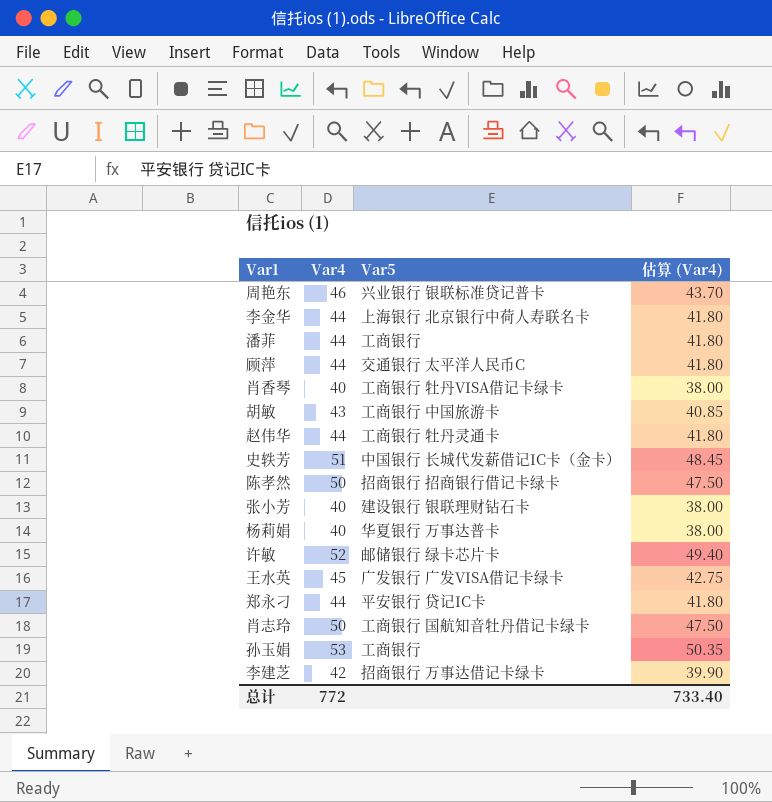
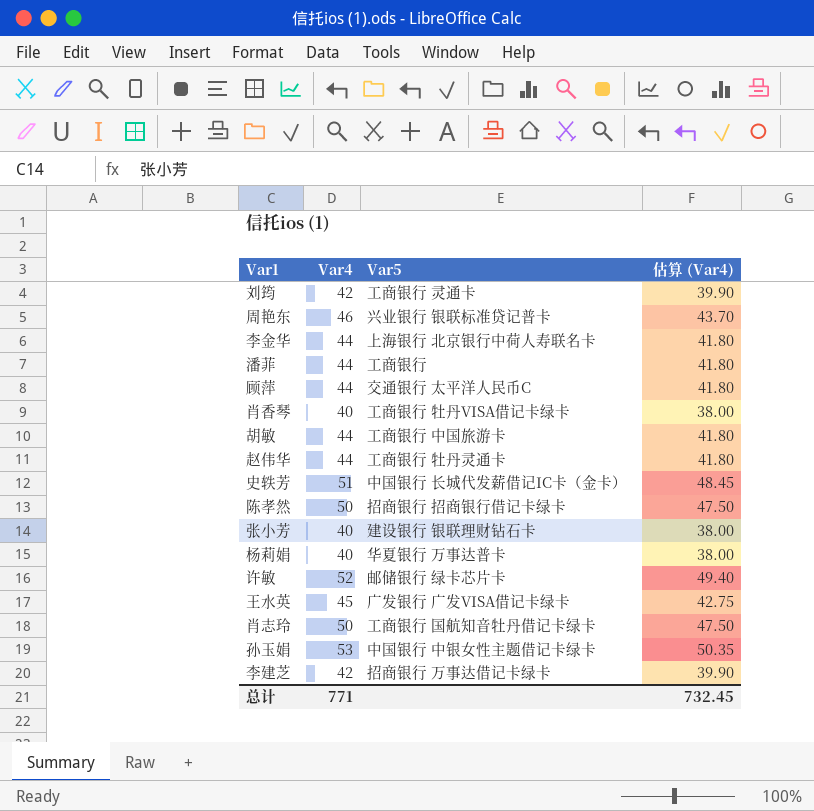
row 郑永刁: 44 | 平安银行 贷记IC卡 | 41.80 -> none
row 刘筠: none -> 42 | 工商银行 灵通卡 | 39.90
胡敏 | Var4: 43 -> 44
胡敏 | 估算 (Var4): 40.85 -> 41.80
孙玉娟 | Var5: 工商银行 -> 中国银行 中银女性主题借记卡绿卡
总计 | Var4: 772 -> 771
总计 | 估算 (Var4): 733.40 -> 732.45

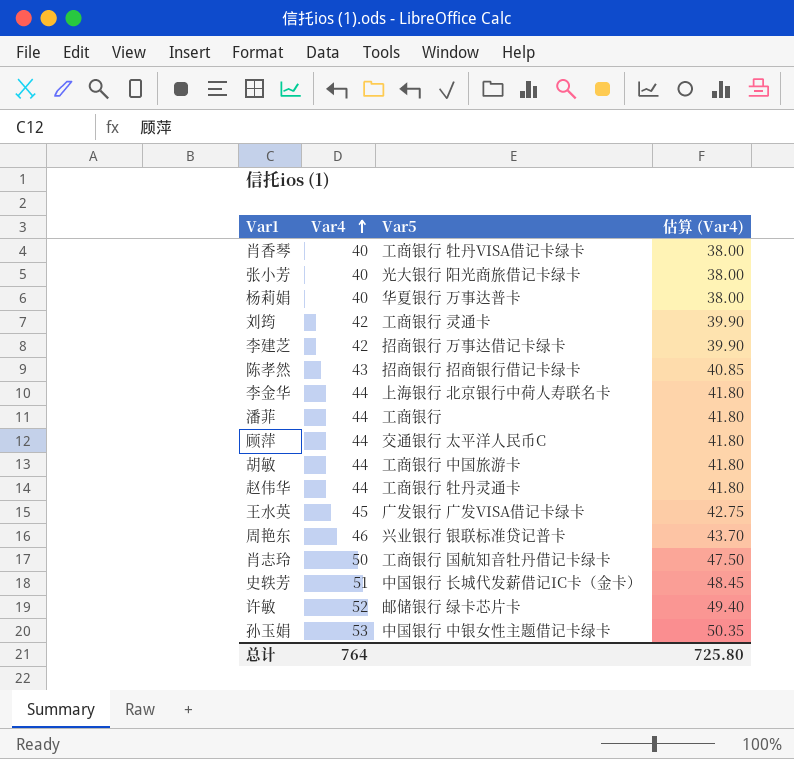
row order: none -> Var4 ascending
张小芳 | Var5: 建设银行 银联理财钻石卡 -> 光大银行 阳光商旅借记卡绿卡
陈孝然 | Var4: 50 -> 43
陈孝然 | 估算 (Var4): 47.50 -> 40.85
总计 | Var4: 771 -> 764
总计 | 估算 (Var4): 732.45 -> 725.80

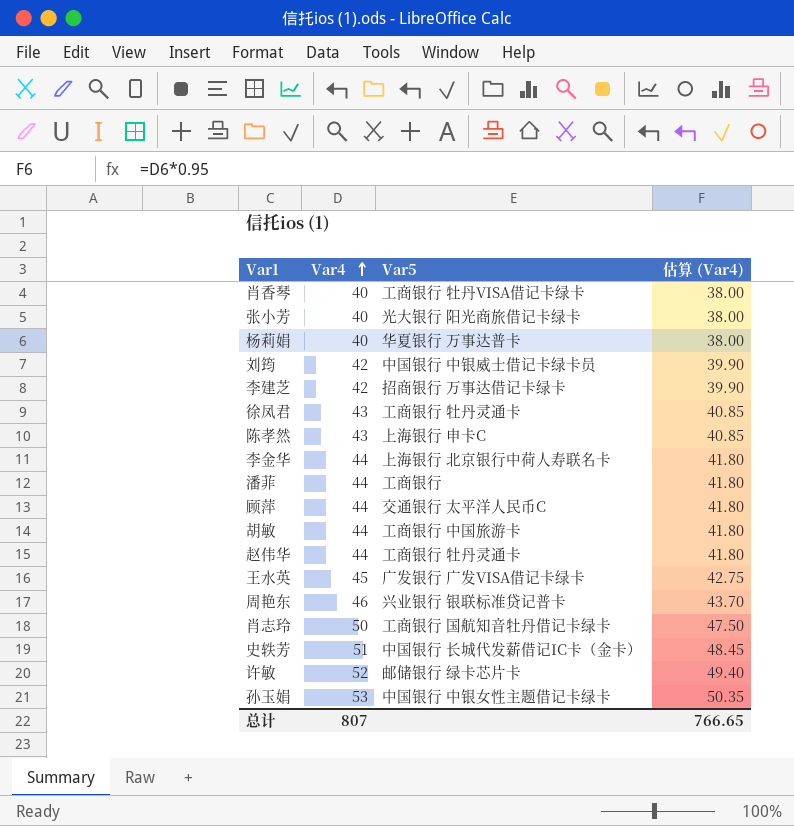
刘筠 | Var5: 工商银行 灵通卡 -> 中国银行 中银威士借记卡绿卡员
row 徐凤君: none -> 43 | 工商银行 牡丹灵通卡 | 40.85
陈孝然 | Var5: 招商银行 招商银行借记卡绿卡 -> 上海银行 申卡C
总计 | Var4: 764 -> 807
总计 | 估算 (Var4): 725.80 -> 766.65

